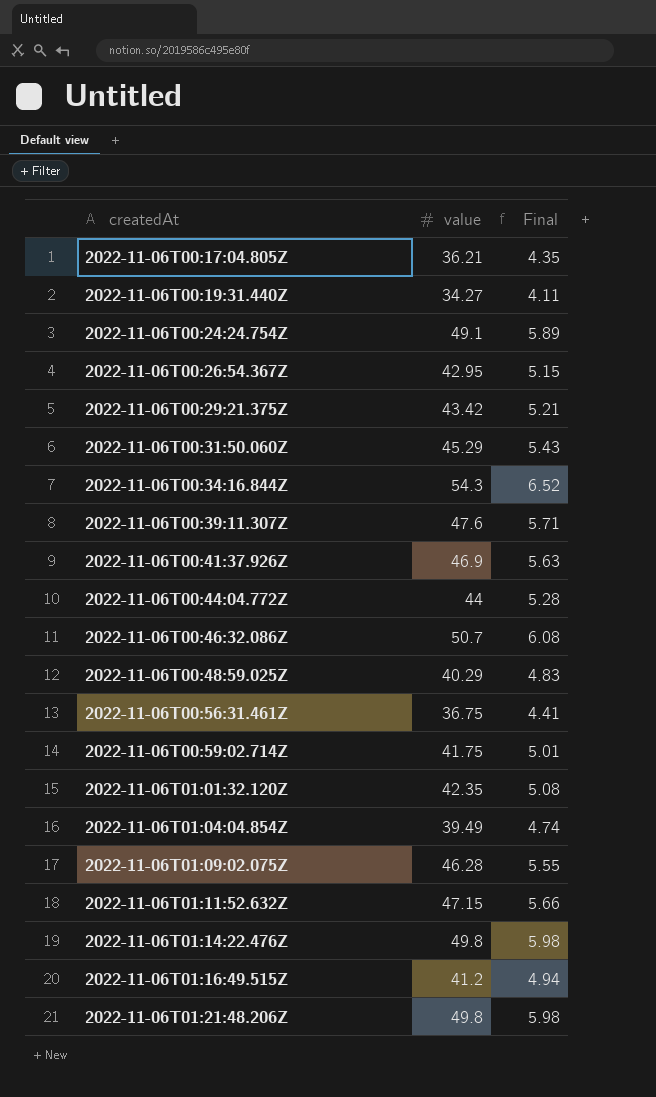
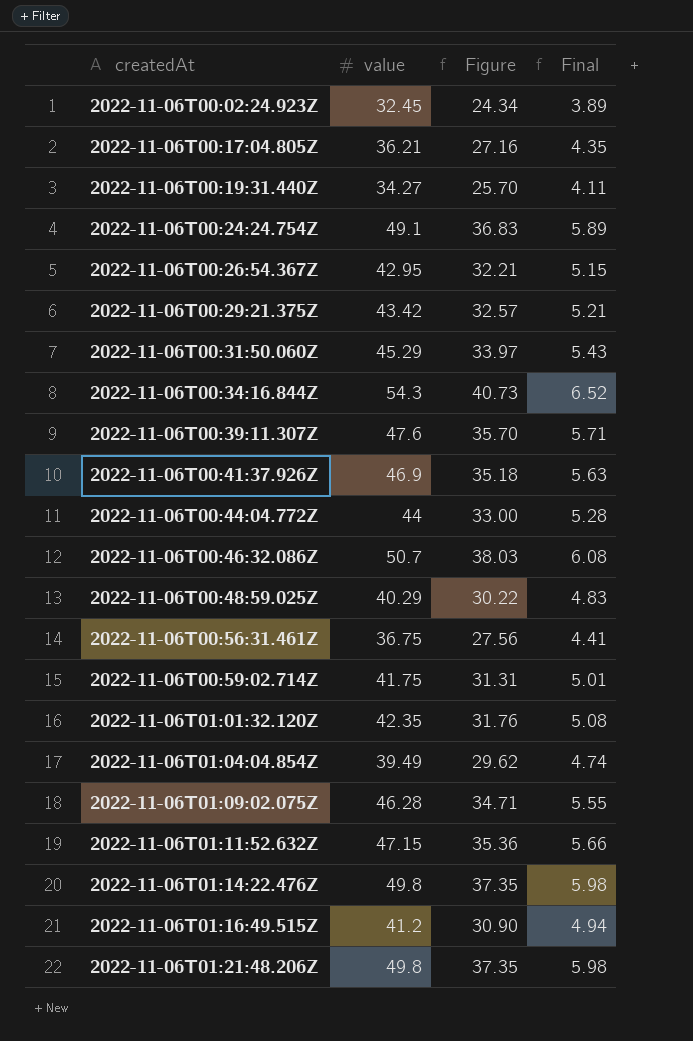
column Figure | formula: none -> [value] * 0.75
row 2022-11-06T00:02:24.923Z: none -> 32.45 | 24.34 | 3.89

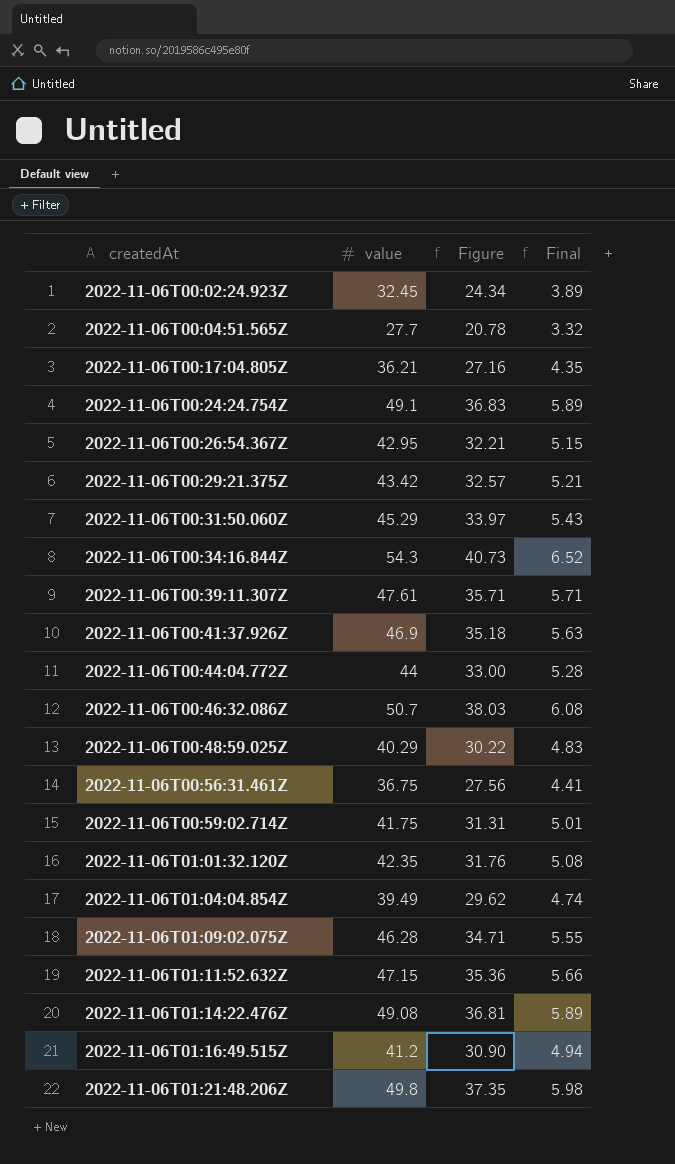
row 2022-11-06T00:19:31.440Z: 34.27 | 25.70 | 4.11 -> none
row 2022-11-06T00:04:51.565Z: none -> 27.7 | 20.78 | 3.32
2022-11-06T00:39:11.307Z | value: 47.6 -> 47.61
2022-11-06T00:39:11.307Z | Figure: 35.70 -> 35.71
2022-11-06T01:14:22.476Z | value: 49.8 -> 49.08
2022-11-06T01:14:22.476Z | Figure: 37.35 -> 36.81
2022-11-06T01:14:22.476Z | Final: 5.98 -> 5.89

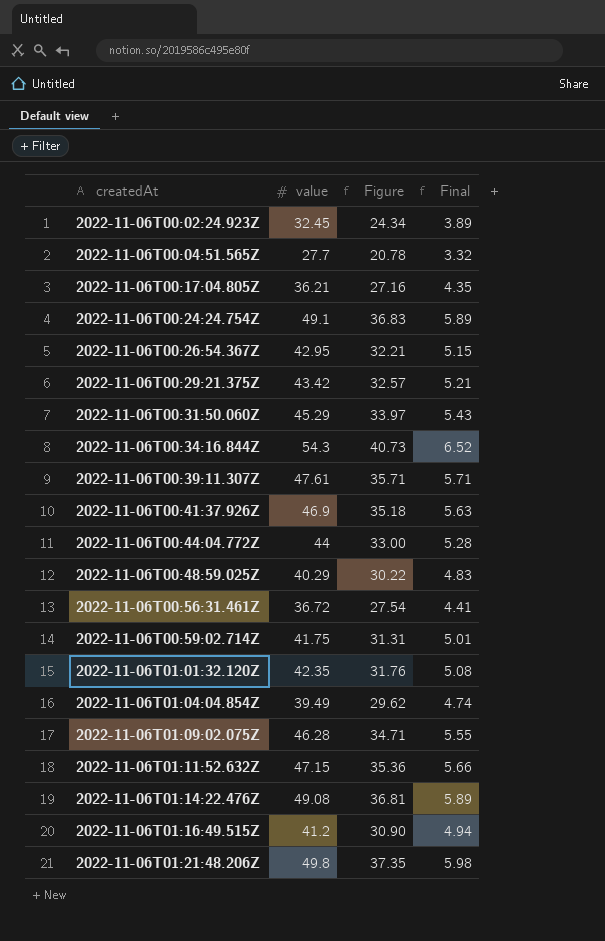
row 2022-11-06T00:46:32.086Z: 50.7 | 38.03 | 6.08 -> none
2022-11-06T00:56:31.461Z | value: 36.75 -> 36.72
2022-11-06T00:56:31.461Z | Figure: 27.56 -> 27.54

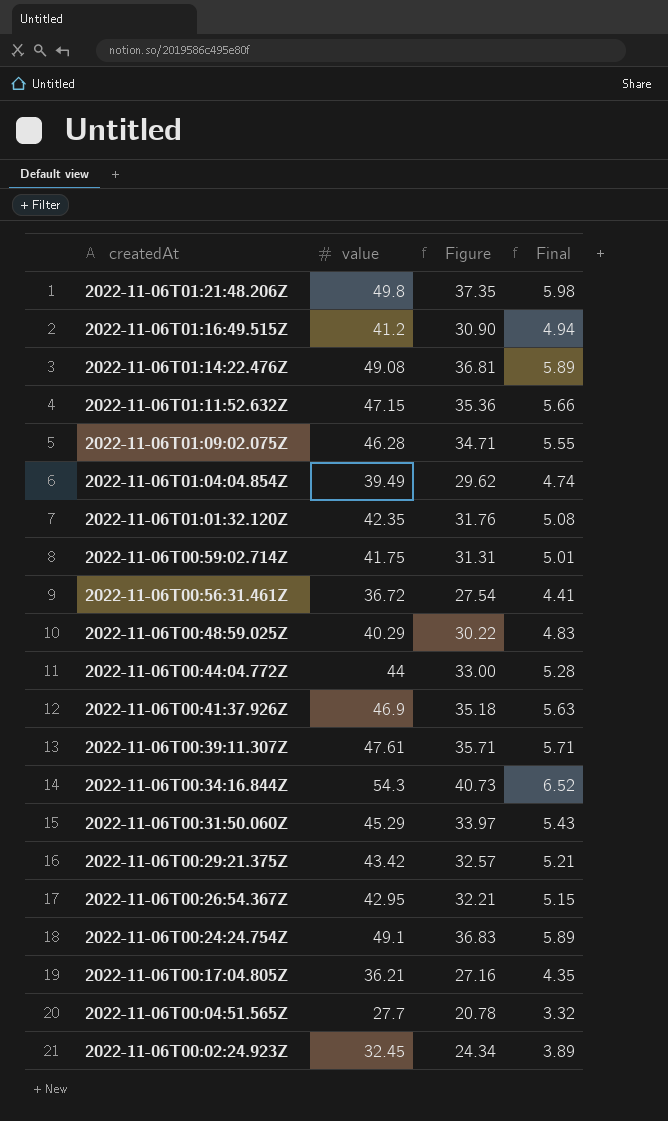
row order: createdAt ascending -> createdAt descending

